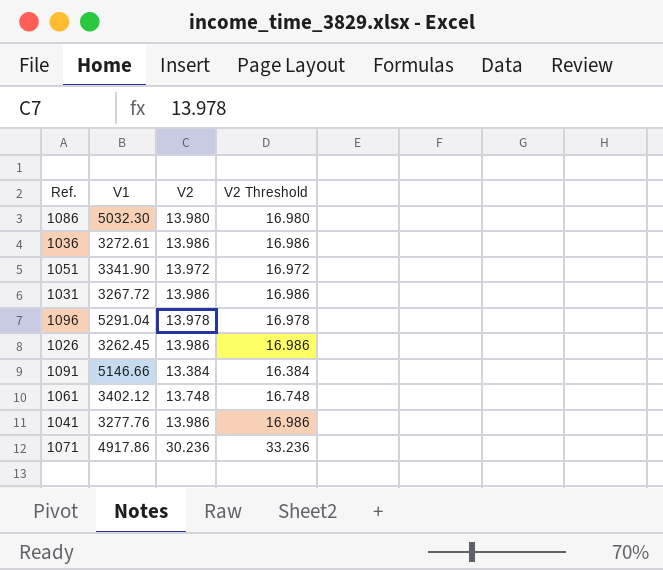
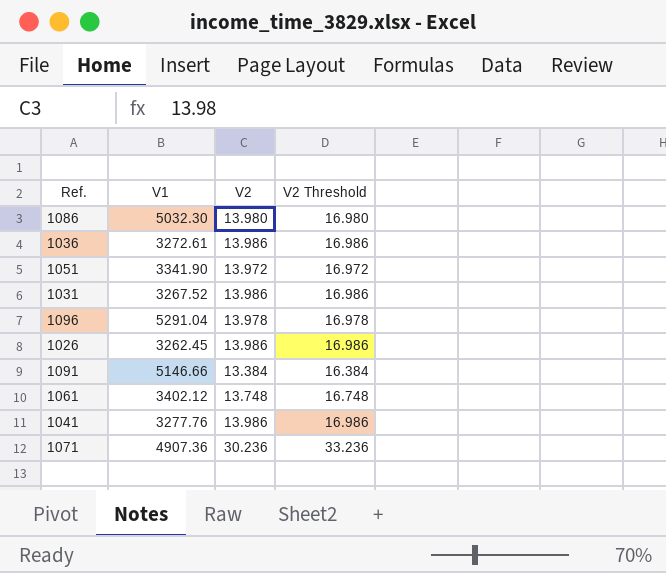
1031 | V1: 3267.72 -> 3267.52
1071 | V1: 4917.86 -> 4907.36

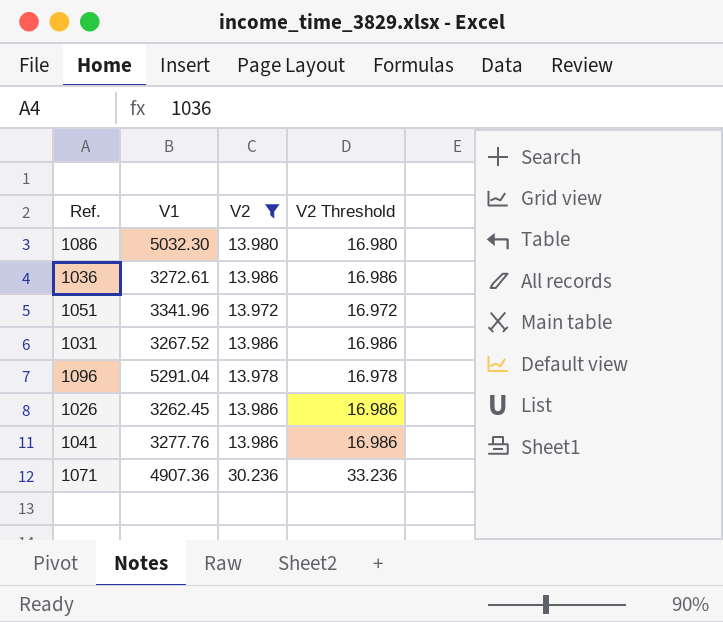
filter: none -> V2 >= 13.972
1051 | V1: 3341.90 -> 3341.96

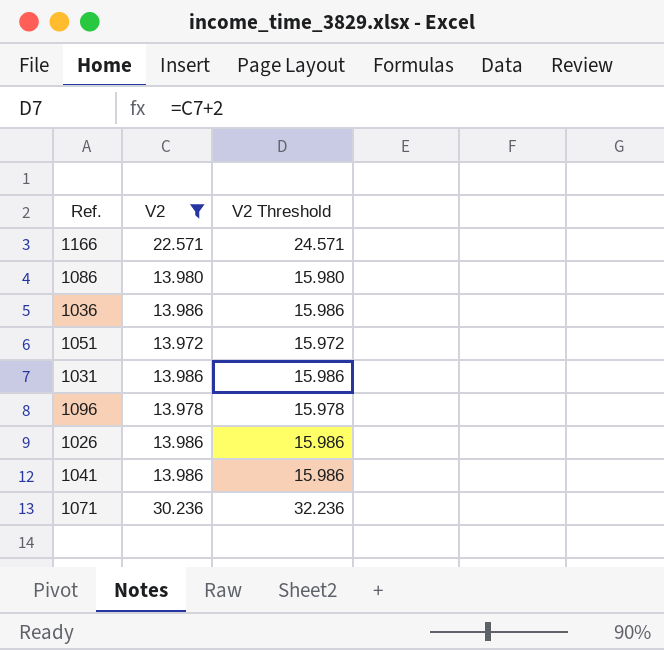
column V1 | position: 2 -> none
column V2 Threshold | formula: [V2] + 3 -> [V2] + 2
row 1166: none -> 22.571 | 24.571

